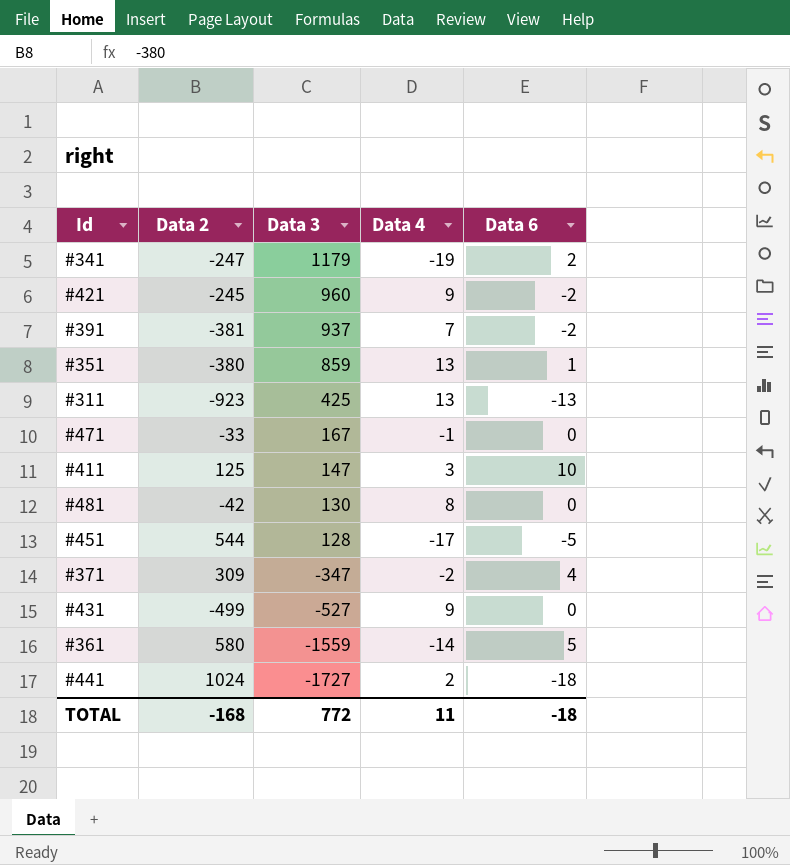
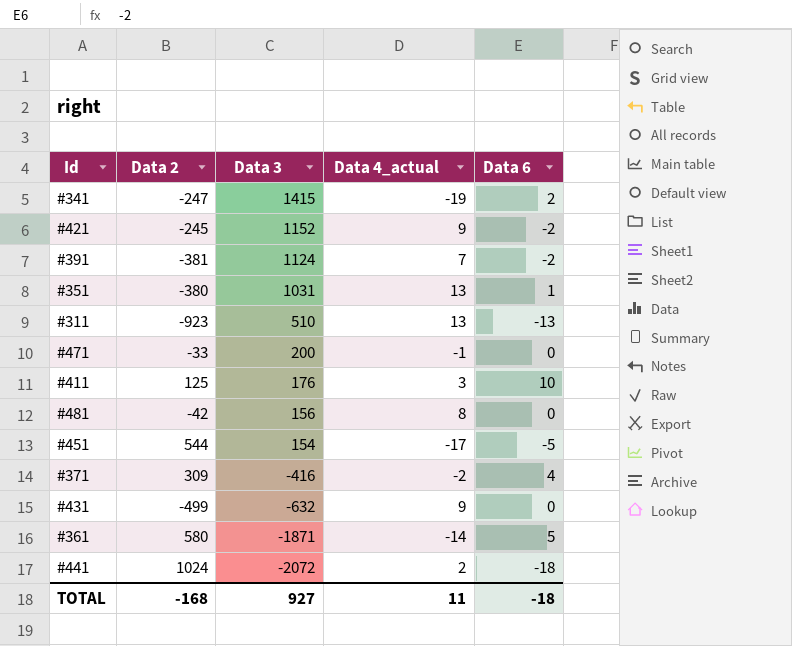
column name: Data 4 -> Data 4_actual
#341 | Data 3: 1179 -> 1415
#421 | Data 3: 960 -> 1152
#391 | Data 3: 937 -> 1124
#351 | Data 3: 859 -> 1031
#311 | Data 3: 425 -> 510
#471 | Data 3: 167 -> 200
#411 | Data 3: 147 -> 176
#481 | Data 3: 130 -> 156
#451 | Data 3: 128 -> 154
#371 | Data 3: -347 -> -416
#431 | Data 3: -527 -> -632
#361 | Data 3: -1559 -> -1871
#441 | Data 3: -1727 -> -2072
TOTAL | Data 3: 772 -> 927

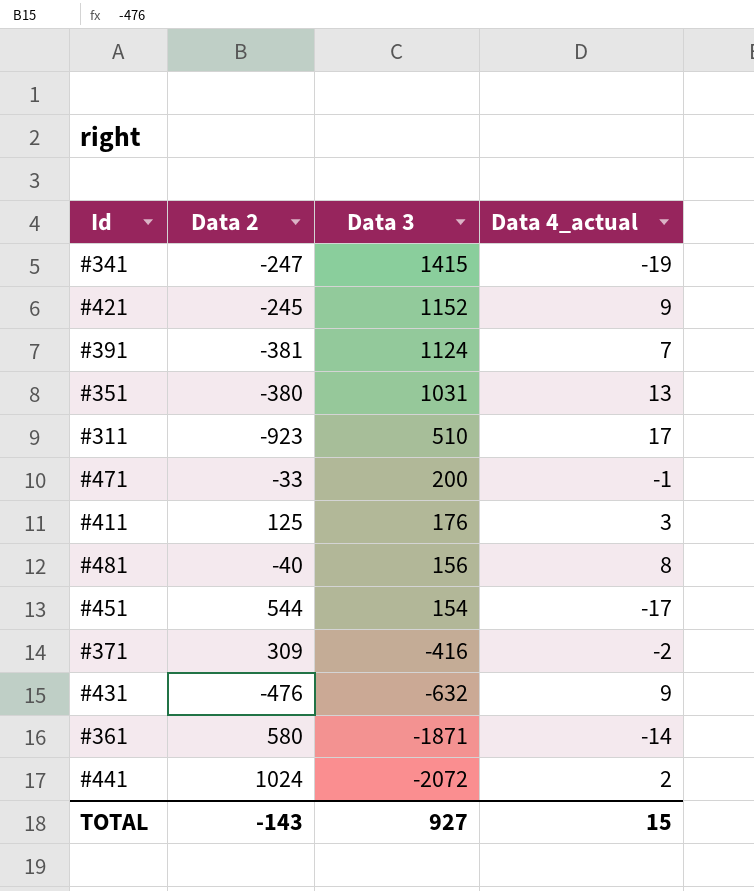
column Data 6 | position: 5 -> none
#311 | Data 4_actual: 13 -> 17
#481 | Data 2: -42 -> -40
#431 | Data 2: -499 -> -476
TOTAL | Data 2: -168 -> -143
TOTAL | Data 4_actual: 11 -> 15

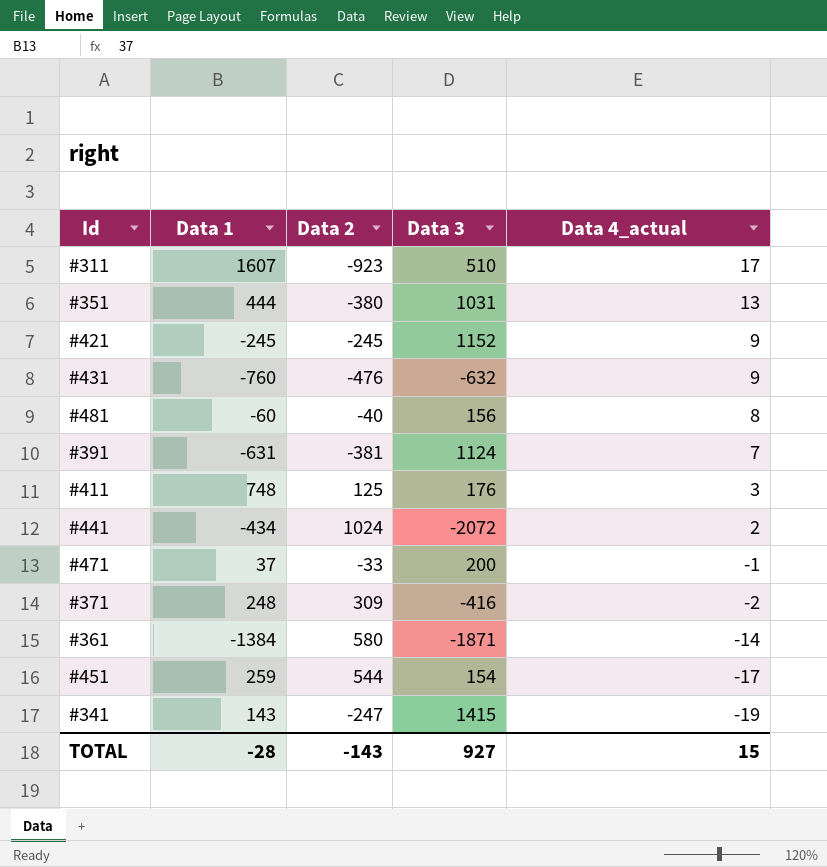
row order: Data 3 descending -> Data 4_actual descending
column Data 1 | position: none -> 2

